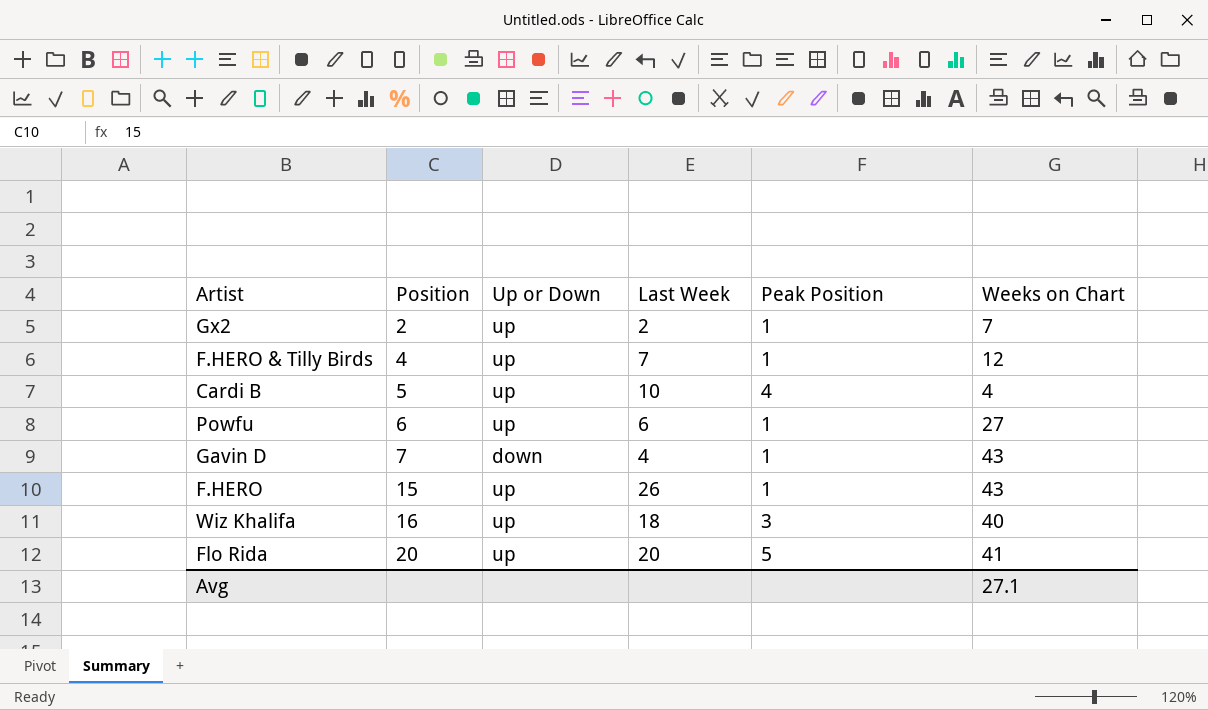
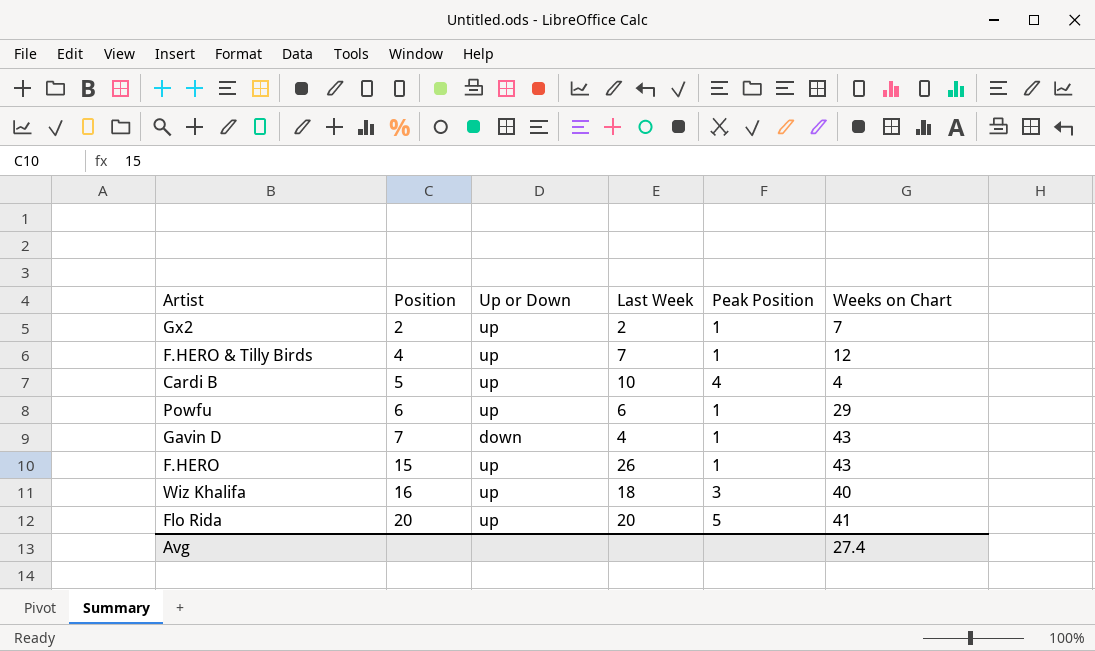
Powfu | Weeks on Chart: 27 -> 29
Avg | Weeks on Chart: 27.1 -> 27.4

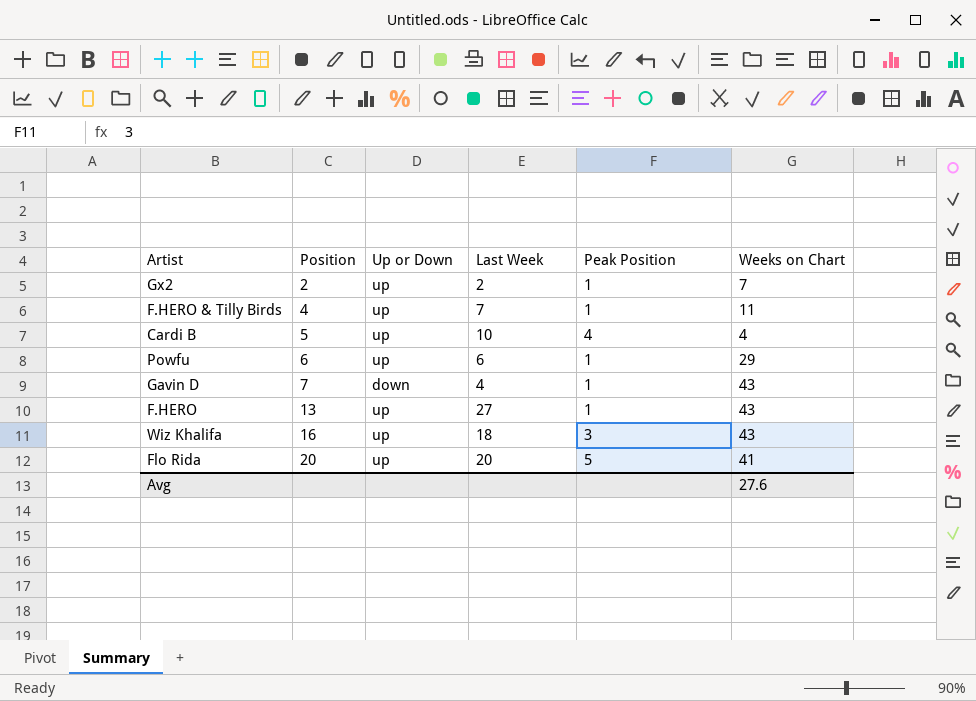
F.HERO & Tilly Birds | Weeks on Chart: 12 -> 11
F.HERO | Position: 15 -> 13
F.HERO | Last Week: 26 -> 27
Wiz Khalifa | Weeks on Chart: 40 -> 43
Avg | Weeks on Chart: 27.4 -> 27.6

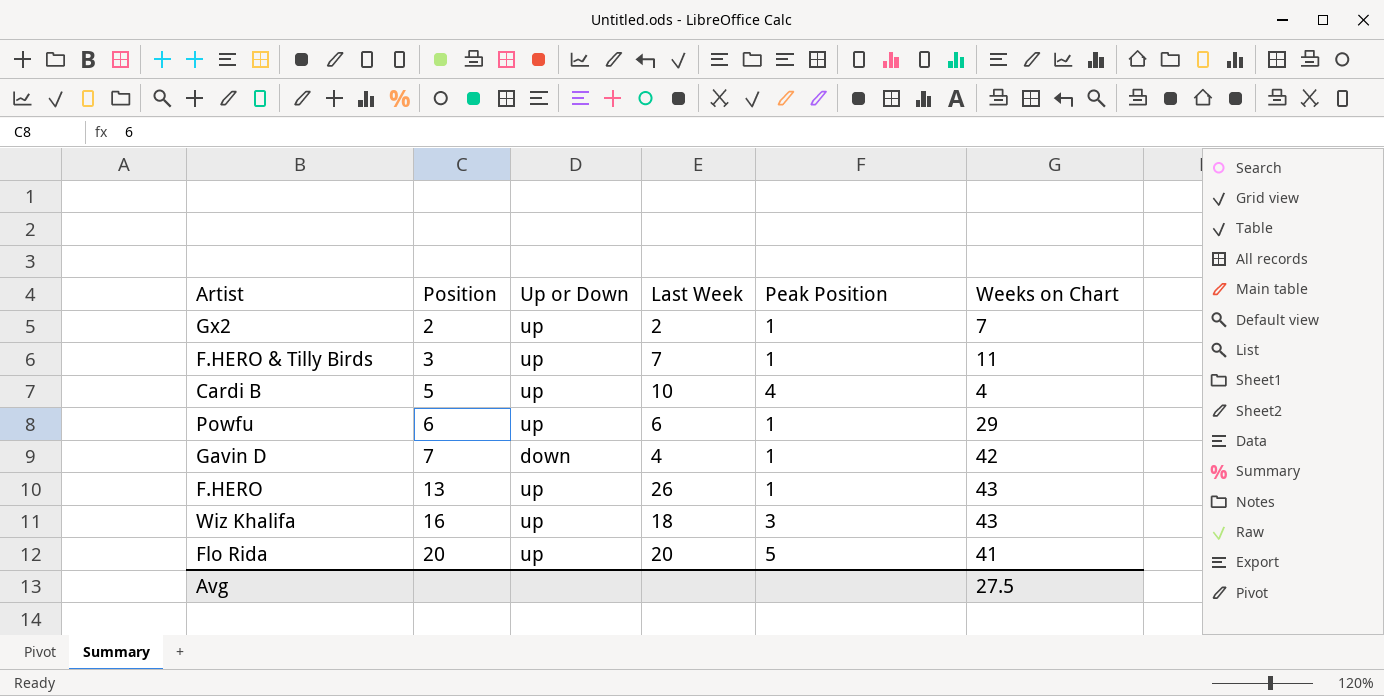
F.HERO & Tilly Birds | Position: 4 -> 3
Gavin D | Weeks on Chart: 43 -> 42
F.HERO | Last Week: 27 -> 26
Avg | Weeks on Chart: 27.6 -> 27.5

